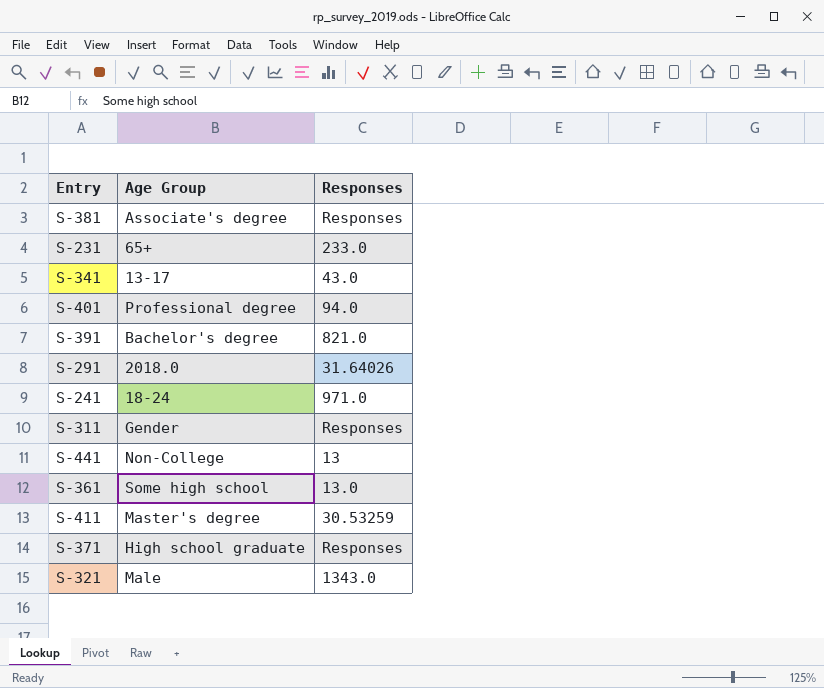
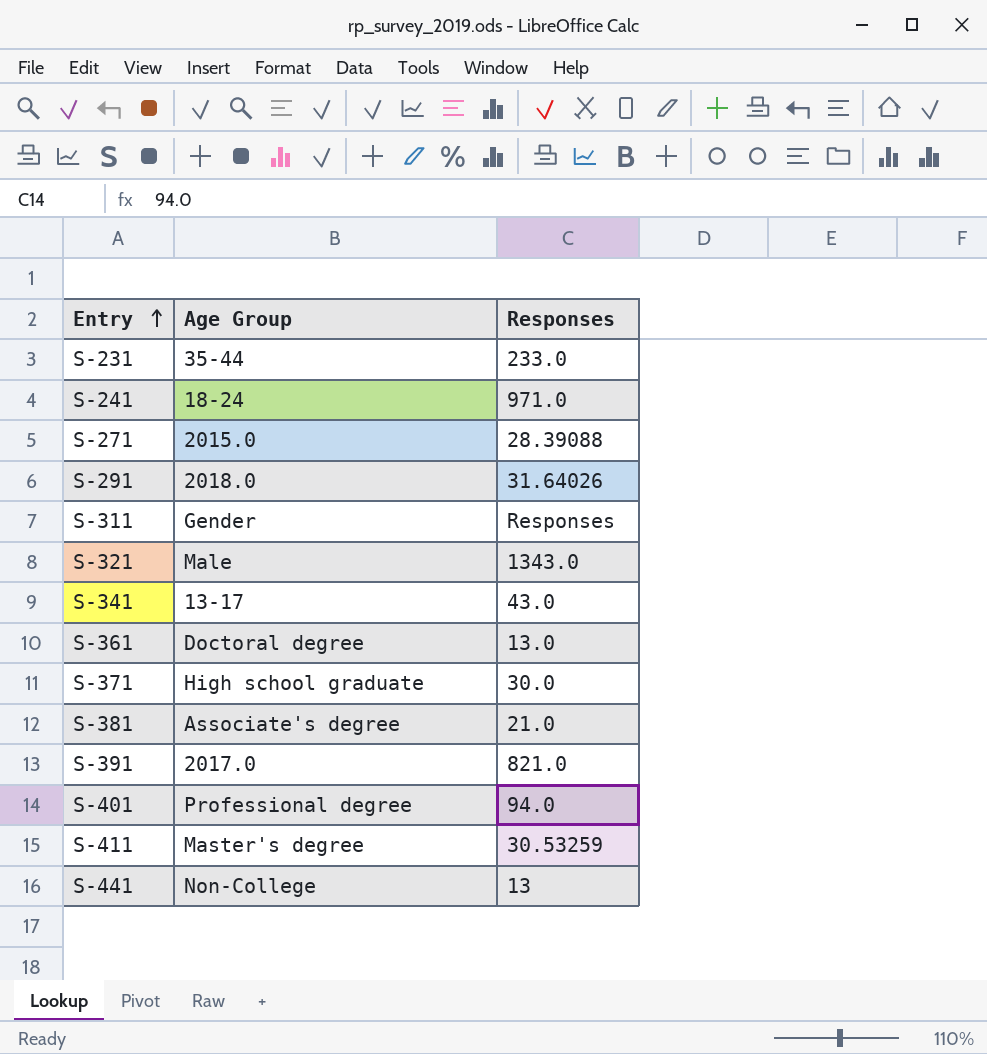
row order: none -> Entry ascending
S-231 | Age Group: 65+ -> 35-44
row S-271: none -> 2015.0 | 28.39088
S-361 | Age Group: Some high school -> Doctoral degree
S-371 | Responses: Responses -> 30.0
S-381 | Responses: Responses -> 21.0
S-391 | Age Group: Bachelor's degree -> 2017.0

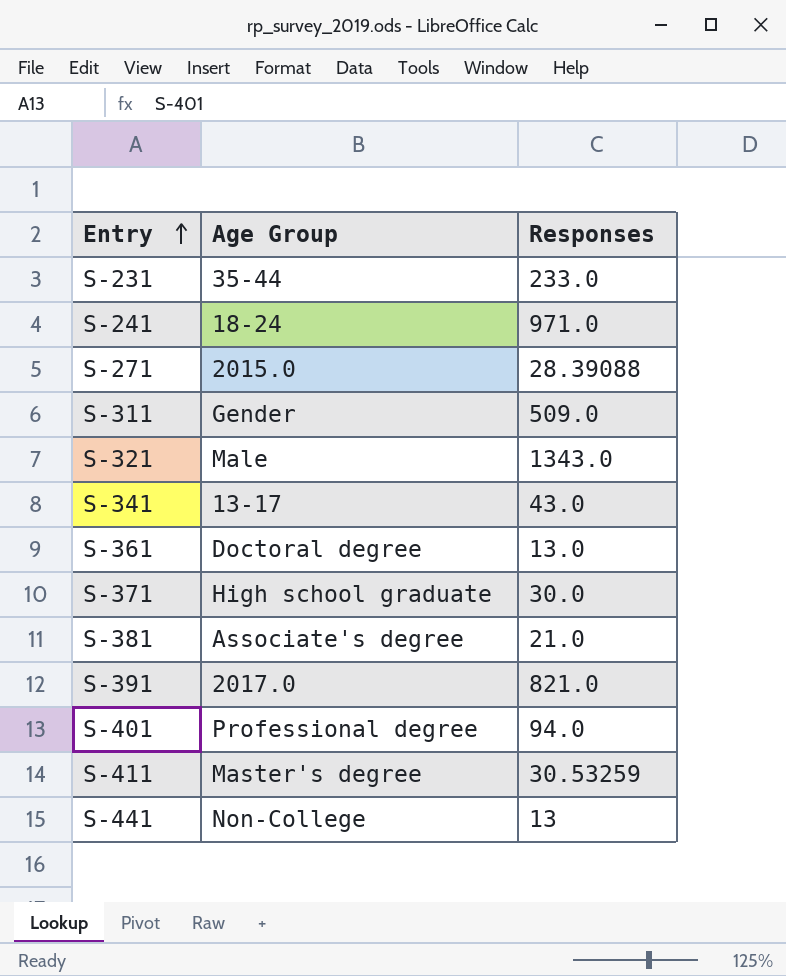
row S-291: 2018.0 | 31.64026 -> none
S-311 | Responses: Responses -> 509.0

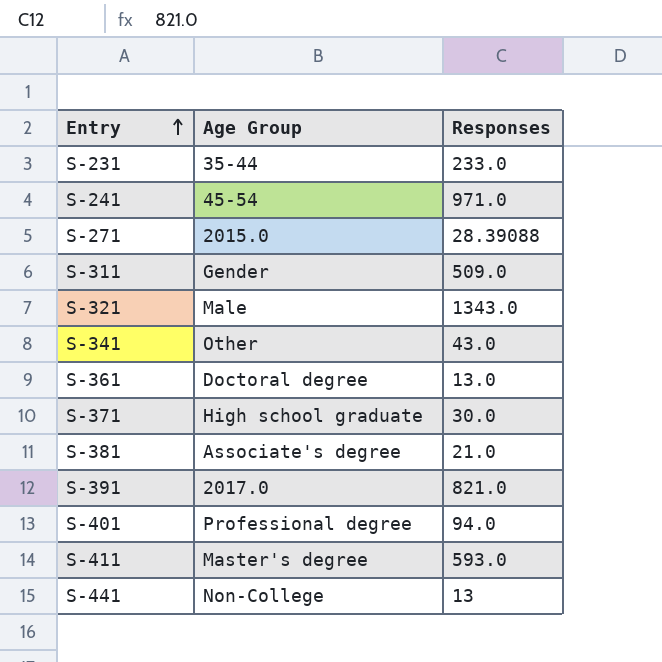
S-241 | Age Group: 18-24 -> 45-54
S-341 | Age Group: 13-17 -> Other
S-411 | Responses: 30.53259 -> 593.0

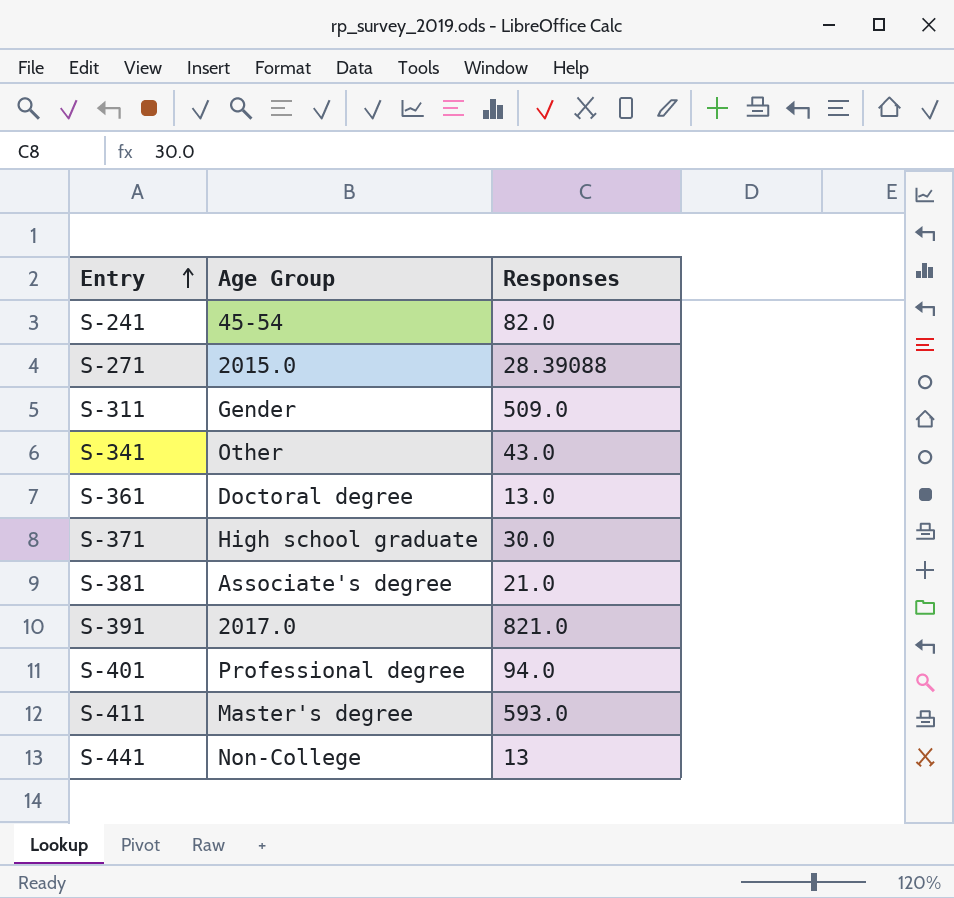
row S-231: 35-44 | 233.0 -> none
row S-321: Male | 1343.0 -> none
S-241 | Responses: 971.0 -> 82.0

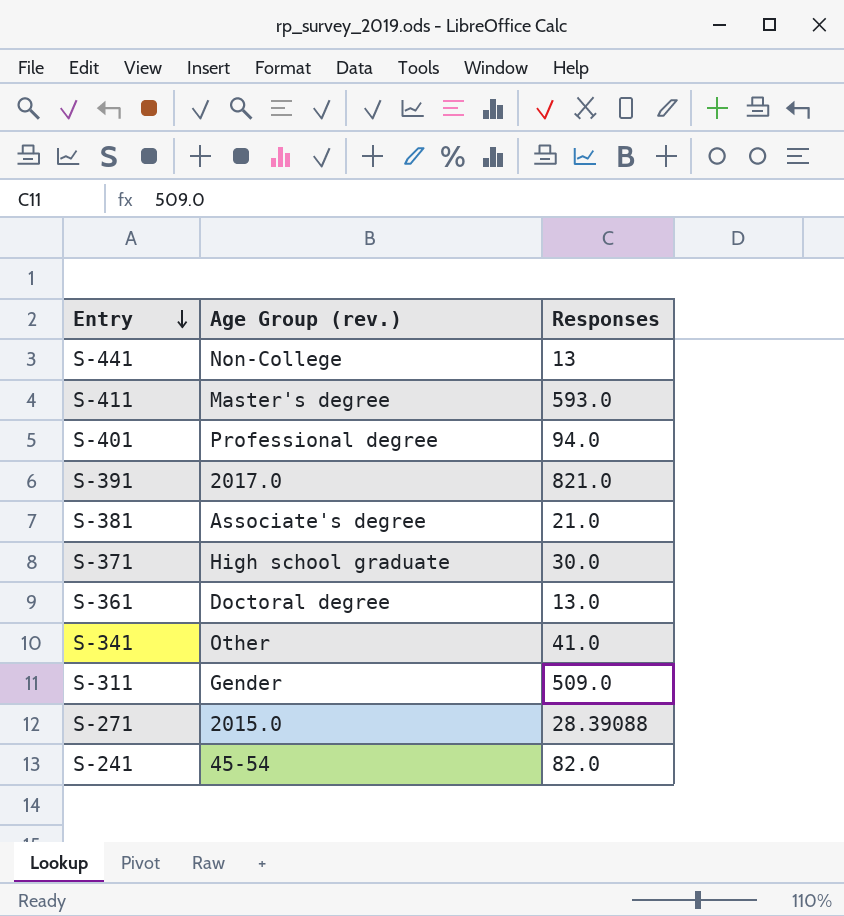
row order: Entry ascending -> Entry descending
column name: Age Group -> Age Group (rev.)
S-341 | Responses: 43.0 -> 41.0

